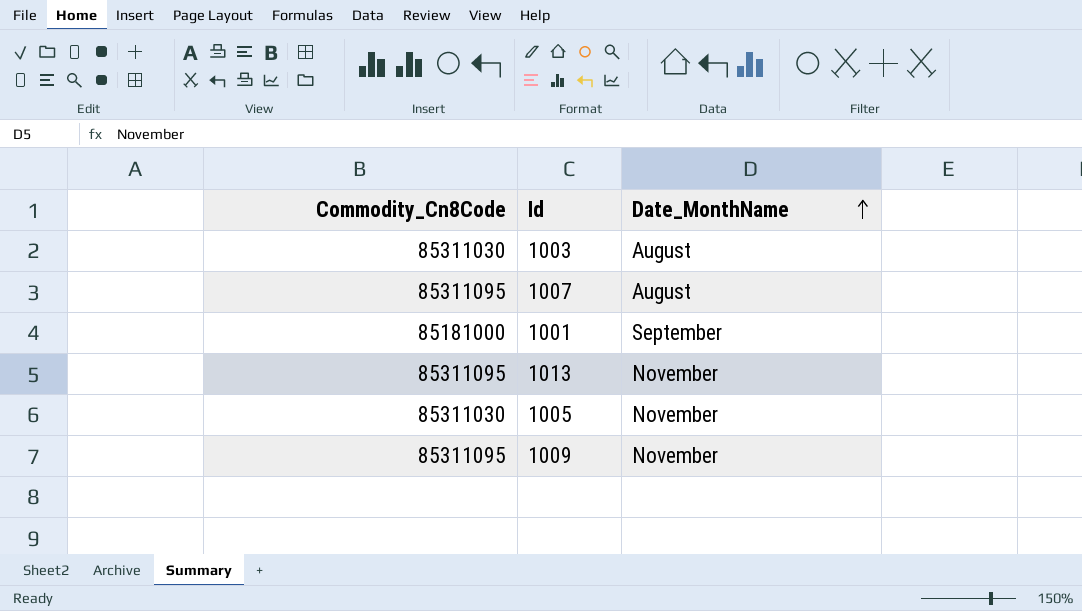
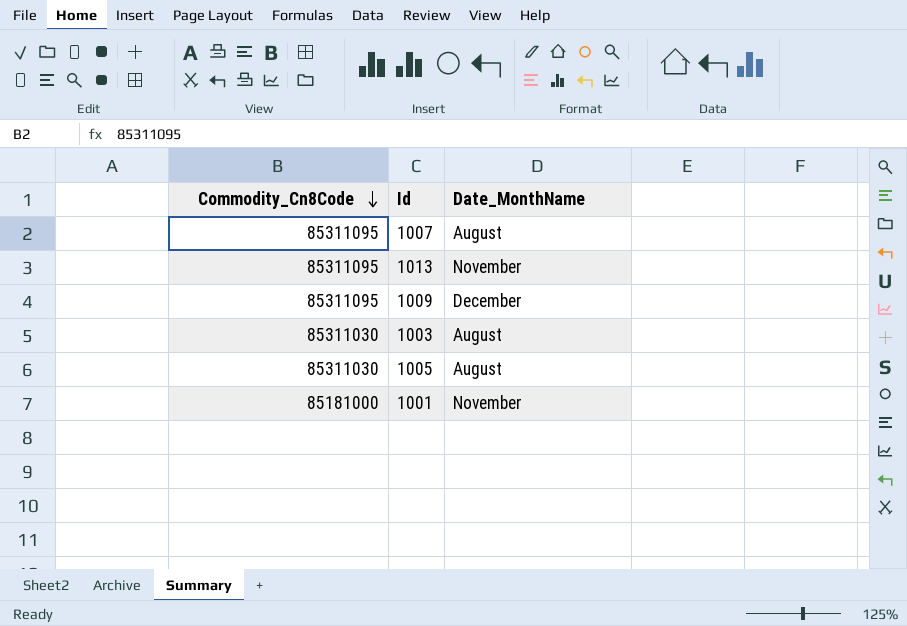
row order: Date_MonthName ascending -> Commodity_Cn8Code descending
1009 | Date_MonthName: November -> December
1005 | Date_MonthName: November -> August
1001 | Date_MonthName: September -> November

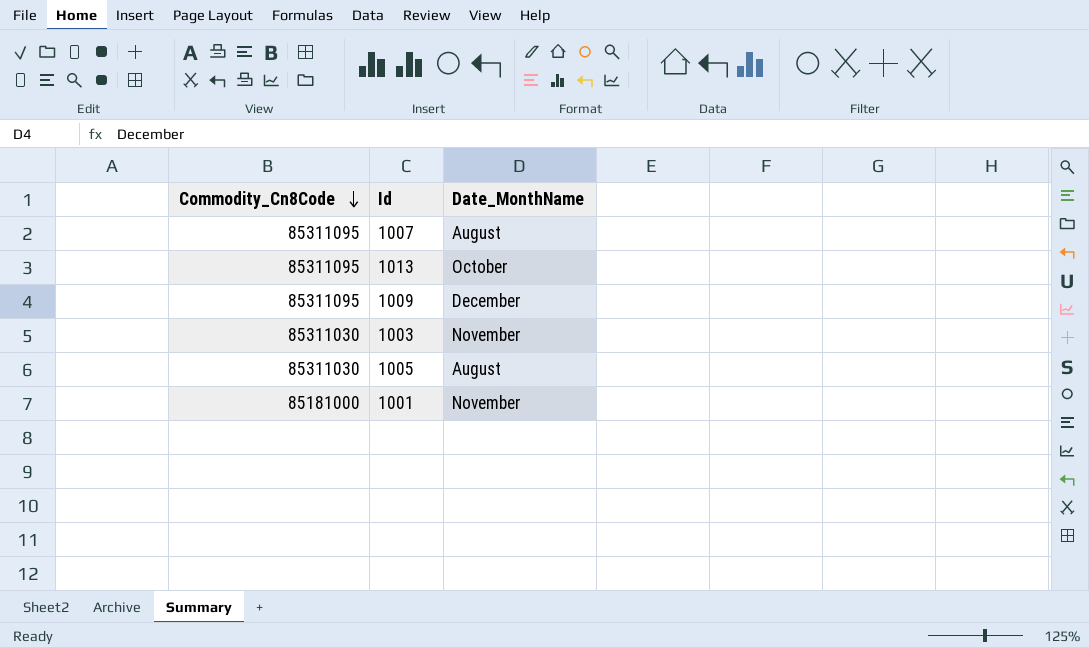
1013 | Date_MonthName: November -> October
1003 | Date_MonthName: August -> November

